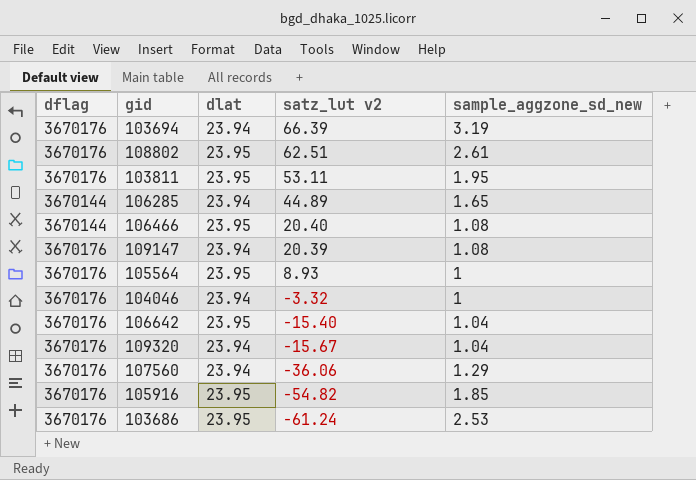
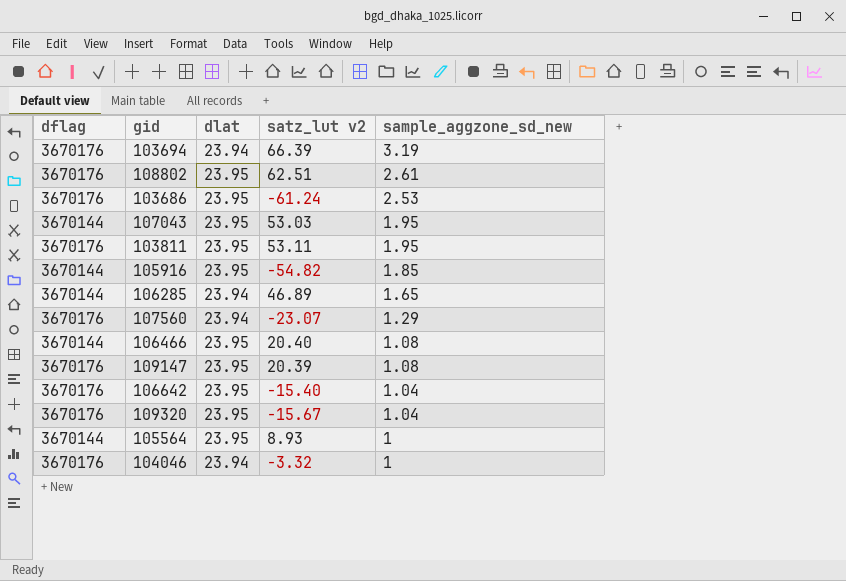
row order: satz_lut v2 descending -> sample_aggzone_sd_new descending
row 107043: none -> 3670144 | 23.95 | 53.03 | 1.95
105916 | dflag: 3670176 -> 3670144
106285 | satz_lut v2: 44.89 -> 46.89
107560 | satz_lut v2: -36.06 -> -23.07
109147 | dlat: 23.94 -> 23.95
109320 | dlat: 23.94 -> 23.95
105564 | dflag: 3670176 -> 3670144

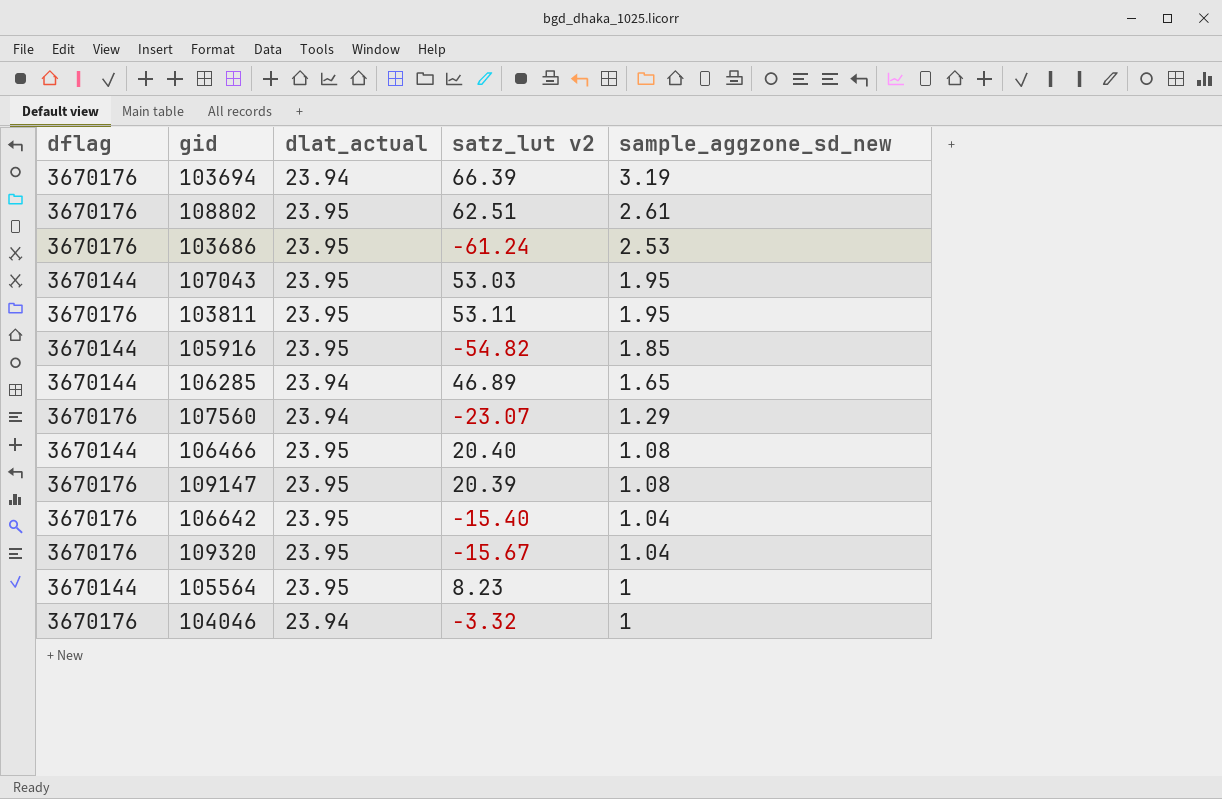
column name: dlat -> dlat_actual
105564 | satz_lut v2: 8.93 -> 8.23

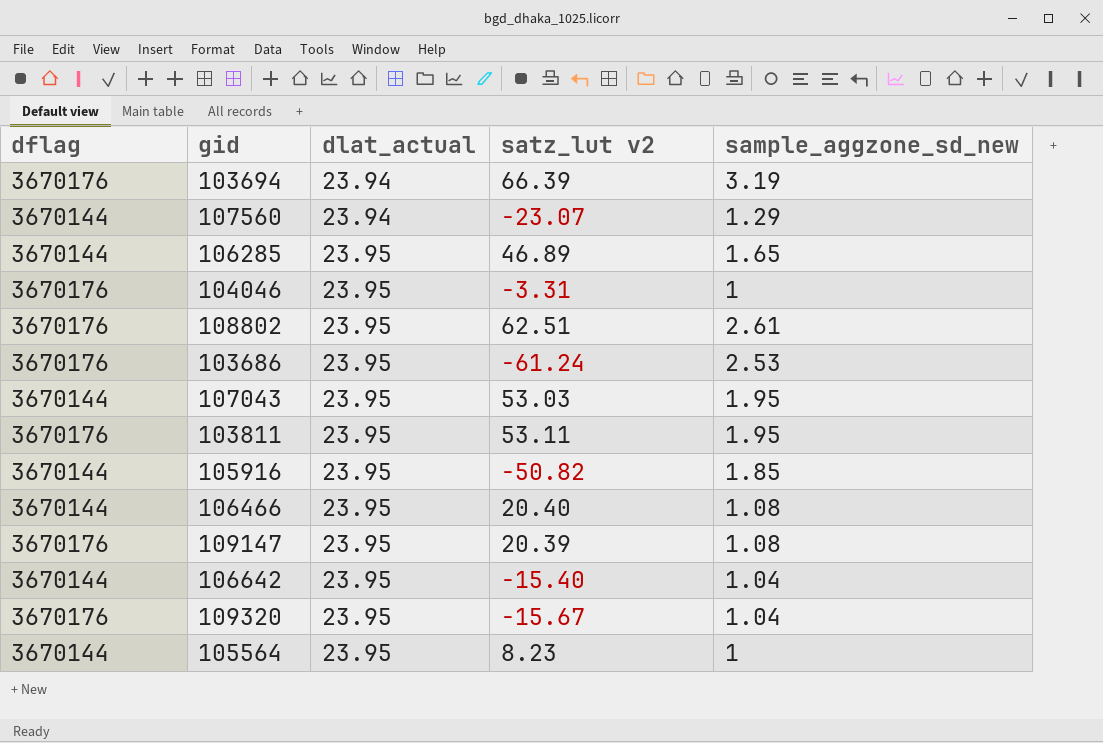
row order: sample_aggzone_sd_new descending -> dlat_actual ascending
107560 | dflag: 3670176 -> 3670144
106285 | dlat_actual: 23.94 -> 23.95
104046 | dlat_actual: 23.94 -> 23.95
104046 | satz_lut v2: -3.32 -> -3.31
105916 | satz_lut v2: -54.82 -> -50.82
106642 | dflag: 3670176 -> 3670144

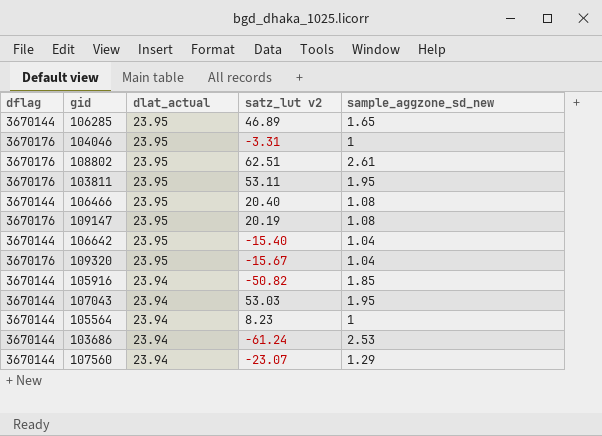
row order: dlat_actual ascending -> dlat_actual descending
row 103694: 3670176 | 23.94 | 66.39 | 3.19 -> none
109147 | satz_lut v2: 20.39 -> 20.19
105916 | dlat_actual: 23.95 -> 23.94
107043 | dlat_actual: 23.95 -> 23.94
105564 | dlat_actual: 23.95 -> 23.94
103686 | dflag: 3670176 -> 3670144
103686 | dlat_actual: 23.95 -> 23.94

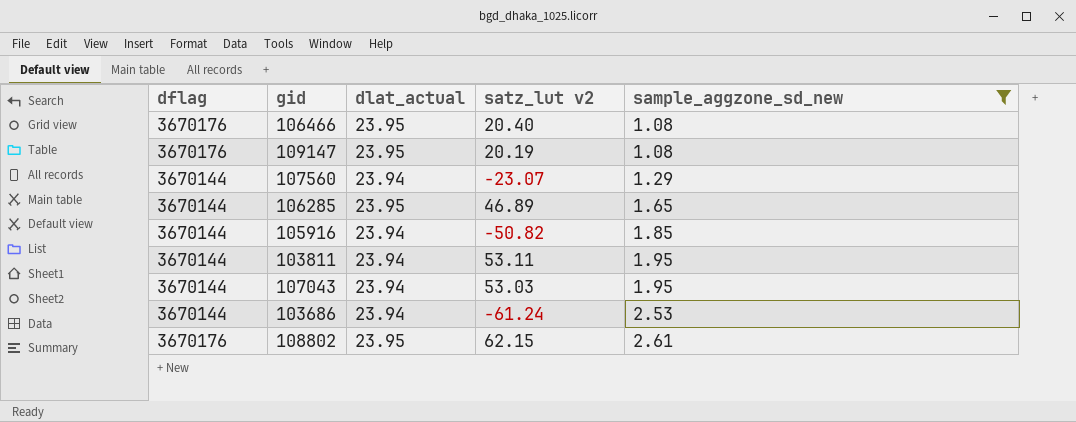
filter: none -> sample_aggzone_sd_new >= 1.08
row order: dlat_actual descending -> sample_aggzone_sd_new ascending
106466 | dflag: 3670144 -> 3670176
103811 | dflag: 3670176 -> 3670144
103811 | dlat_actual: 23.95 -> 23.94
108802 | satz_lut v2: 62.51 -> 62.15

